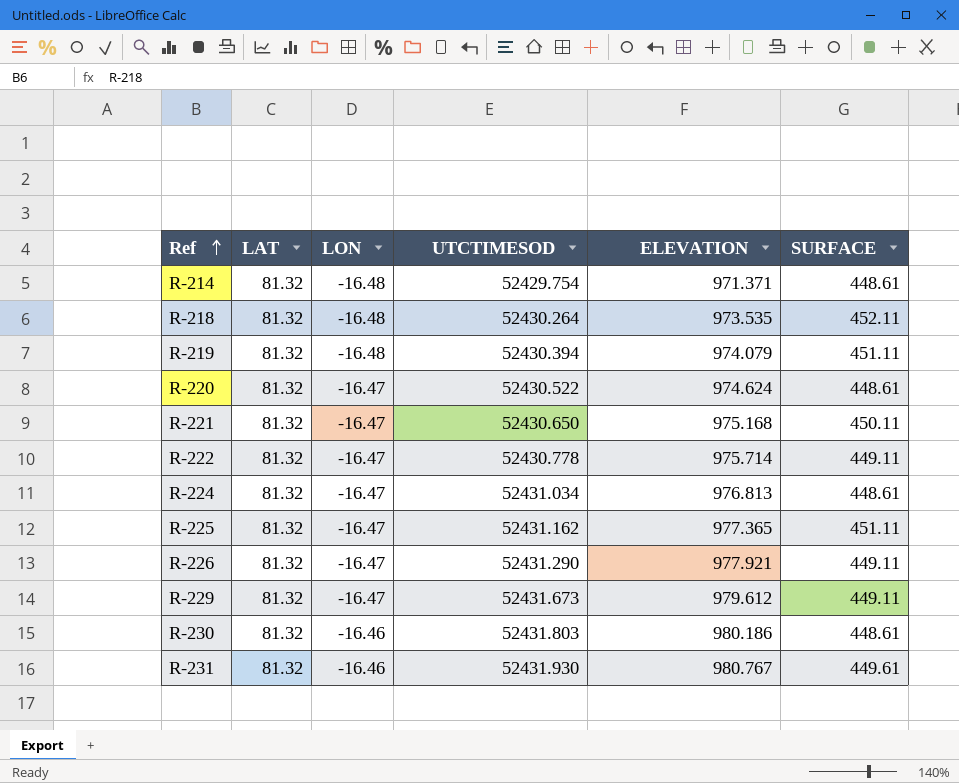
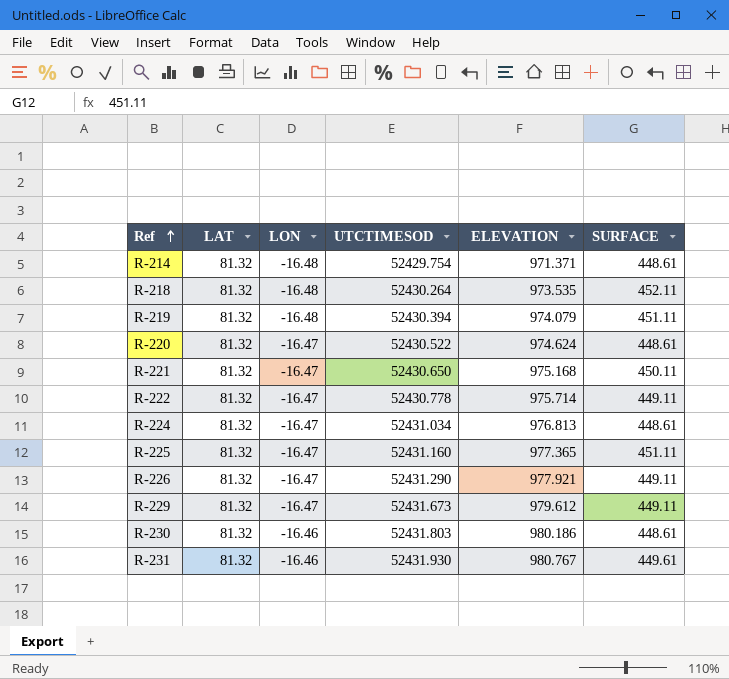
R-225 | UTCTIMESOD: 52431.162 -> 52431.160

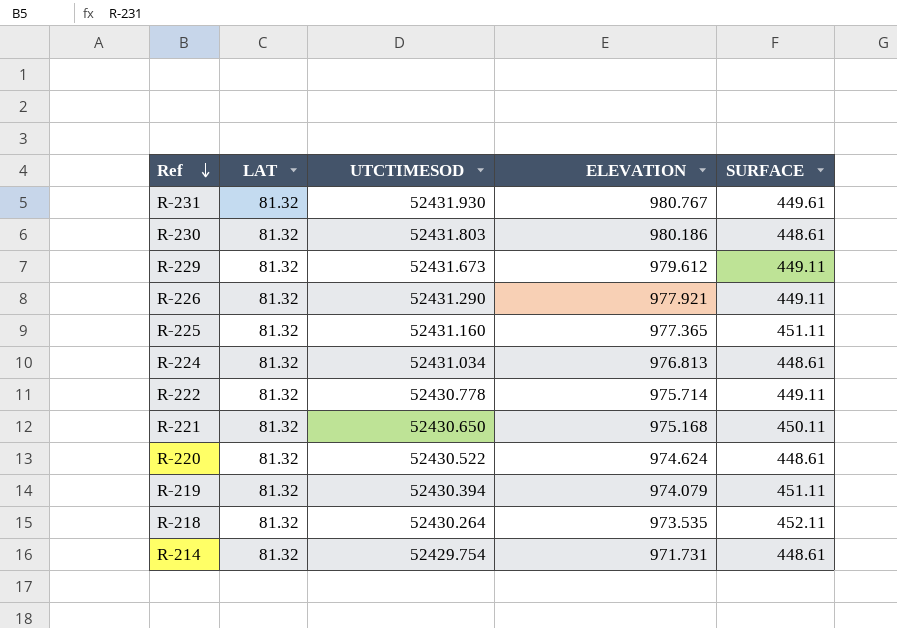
row order: Ref ascending -> Ref descending
column LON | position: 3 -> none
R-214 | ELEVATION: 971.371 -> 971.731

